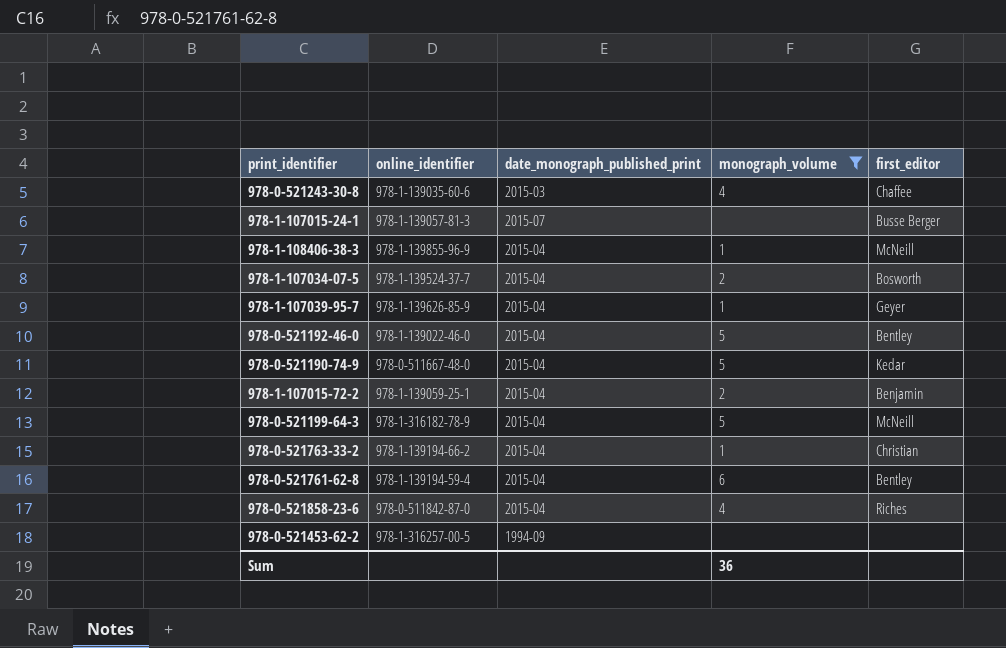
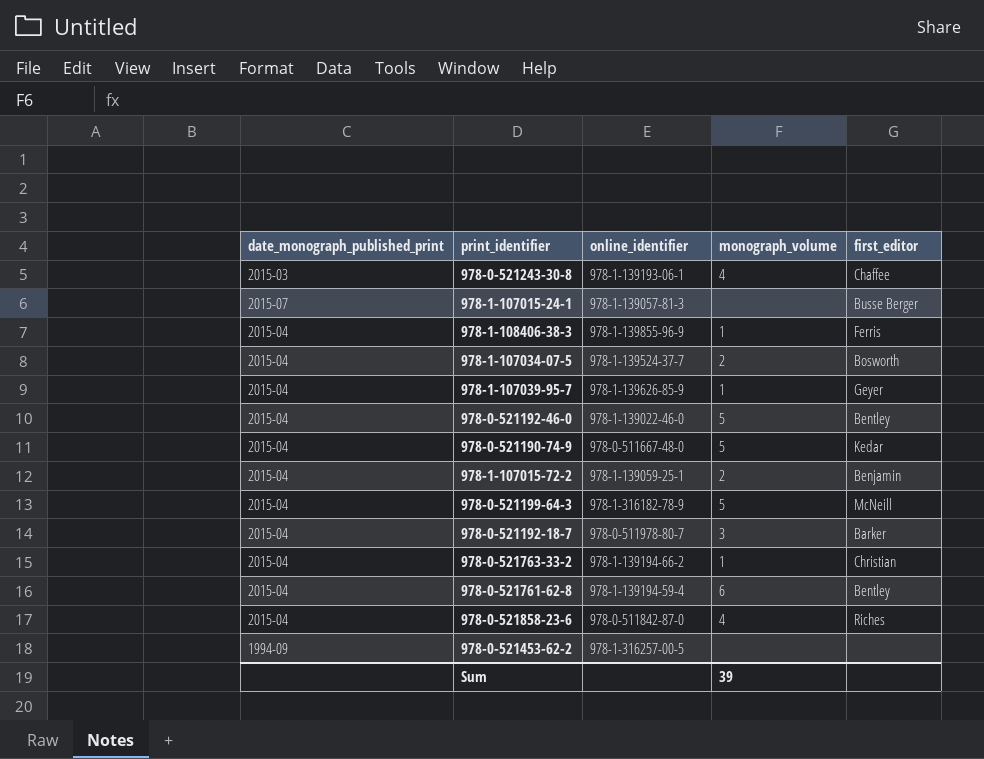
filter: monograph_volume != 3 -> none
column date_monograph_published_print | position: 3 -> 1
978-0-521243-30-8 | online_identifier: 978-1-139035-60-6 -> 978-1-139193-06-1
978-1-108406-38-3 | first_editor: McNeill -> Ferris
Sum | monograph_volume: 36 -> 39

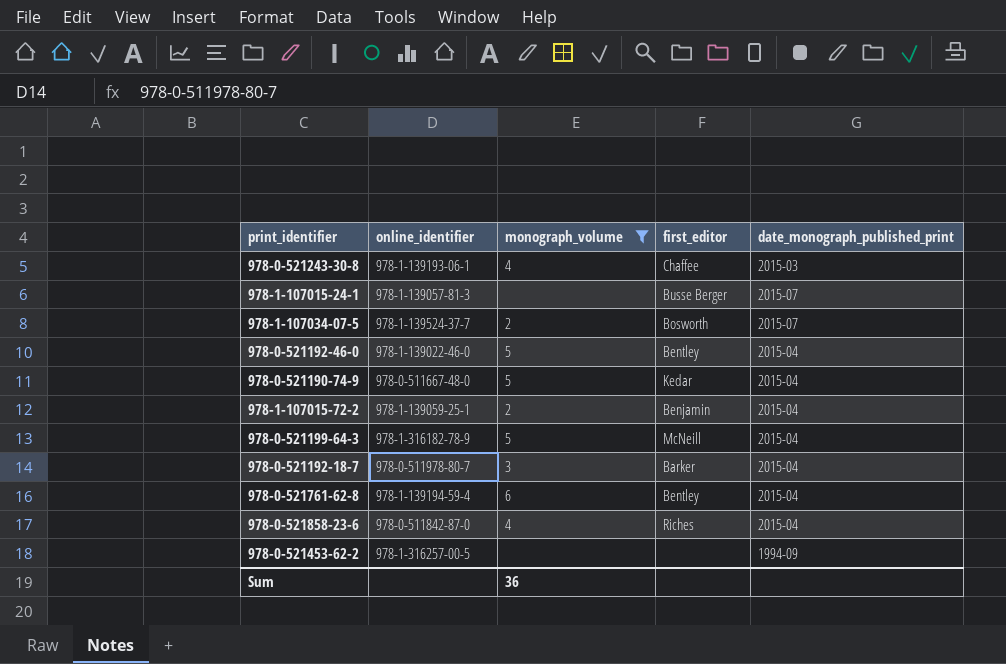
filter: none -> monograph_volume != 1
column date_monograph_published_print | position: 1 -> 5
978-1-107034-07-5 | date_monograph_published_print: 2015-04 -> 2015-07
Sum | monograph_volume: 39 -> 36

